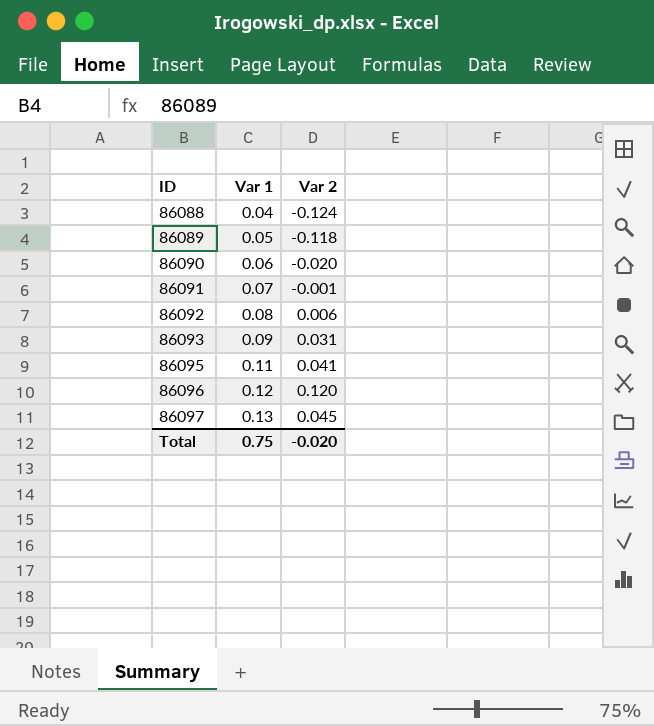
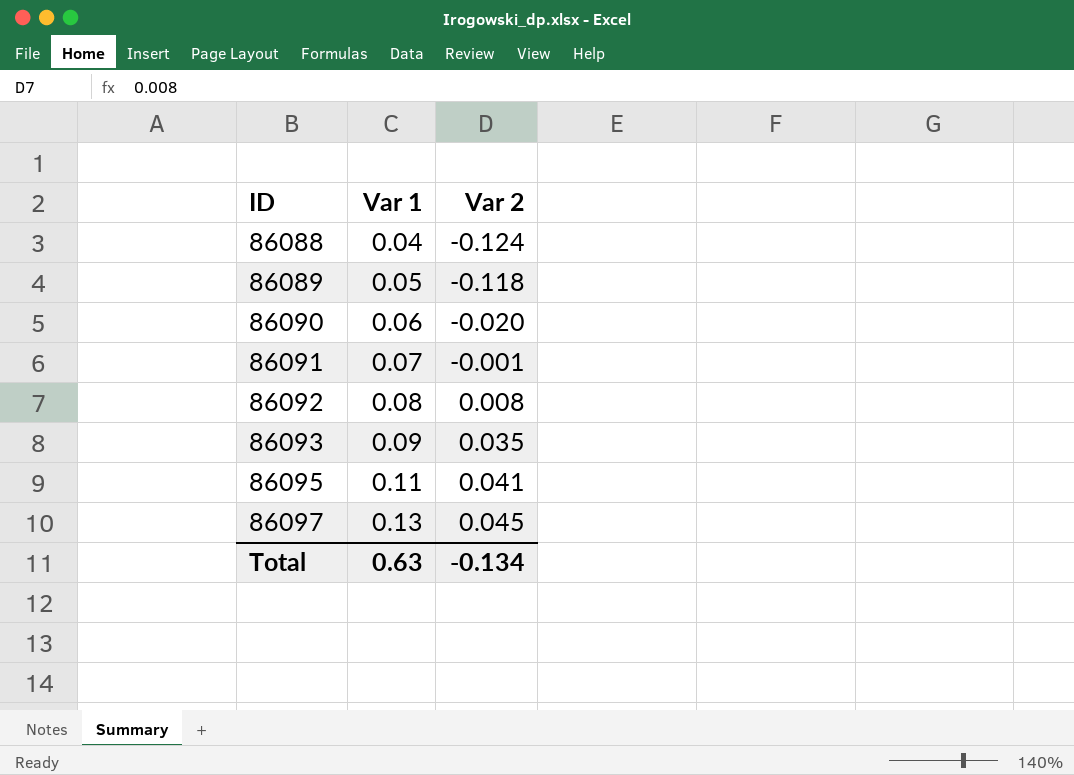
row 86096: 0.12 | 0.120 -> none
86092 | Var 2: 0.006 -> 0.008
86093 | Var 2: 0.031 -> 0.035
Total | Var 1: 0.75 -> 0.63
Total | Var 2: -0.020 -> -0.134

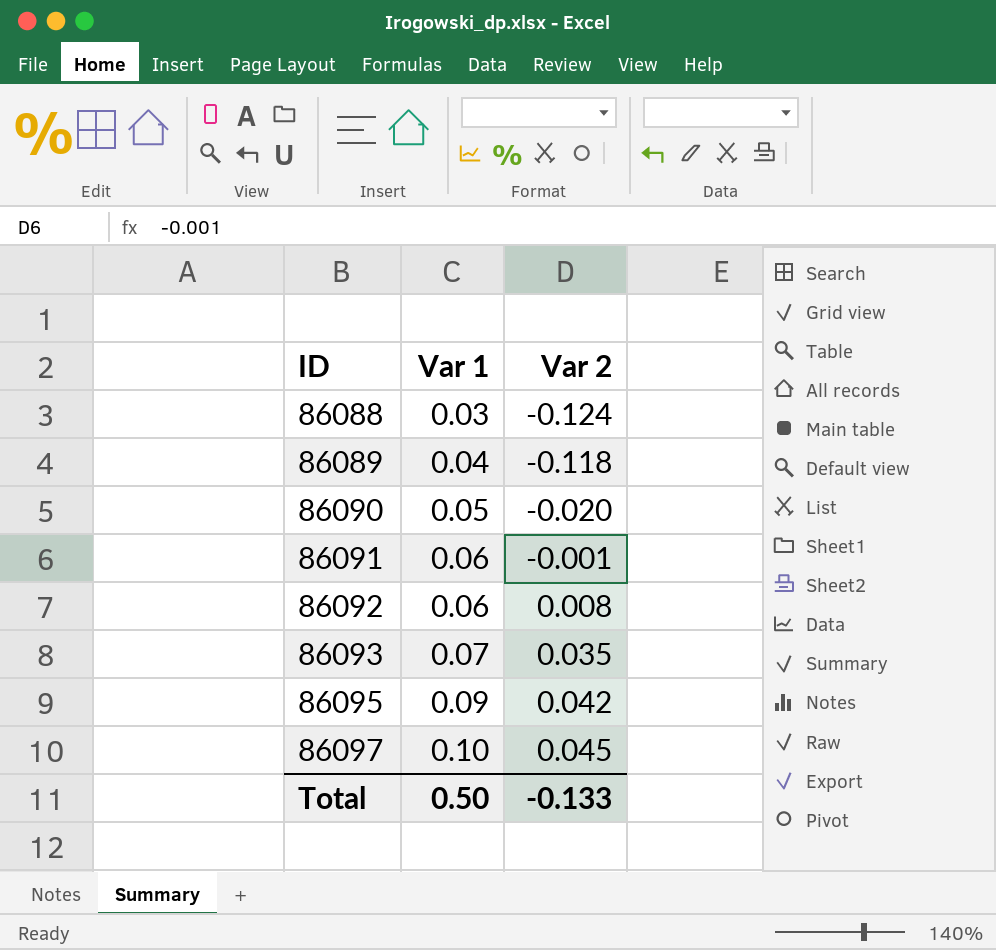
86088 | Var 1: 0.04 -> 0.03
86089 | Var 1: 0.05 -> 0.04
86090 | Var 1: 0.06 -> 0.05
86091 | Var 1: 0.07 -> 0.06
86092 | Var 1: 0.08 -> 0.06
86093 | Var 1: 0.09 -> 0.07
86095 | Var 1: 0.11 -> 0.09
86095 | Var 2: 0.041 -> 0.042
86097 | Var 1: 0.13 -> 0.10
Total | Var 1: 0.63 -> 0.50
Total | Var 2: -0.134 -> -0.133

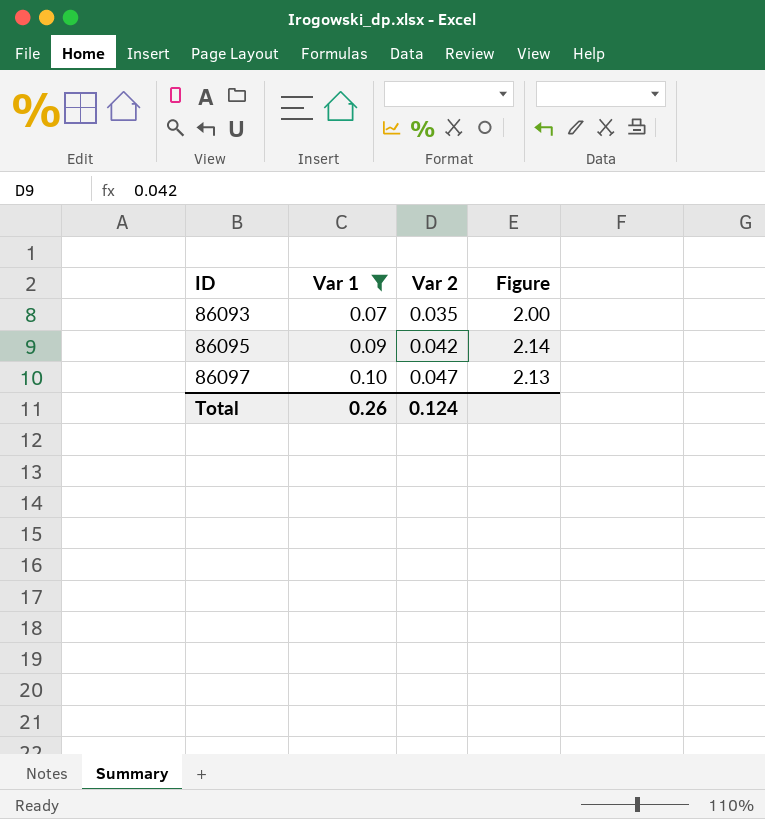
filter: none -> Var 1 >= 0.07
column Figure | formula: none -> [Var 1] / [Var 2]
86097 | Var 2: 0.045 -> 0.047
Total | Var 1: 0.50 -> 0.26
Total | Var 2: -0.133 -> 0.124

